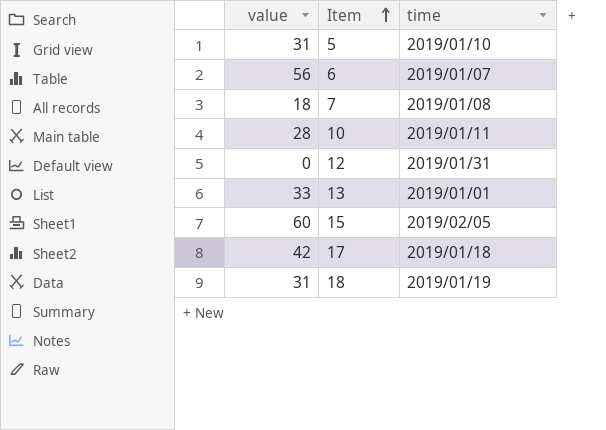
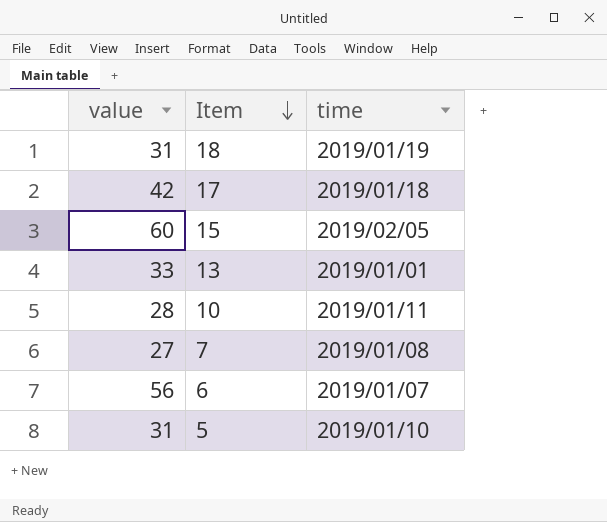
row order: Item ascending -> Item descending
row 12: 0 | 2019/01/31 -> none
7 | value: 18 -> 27

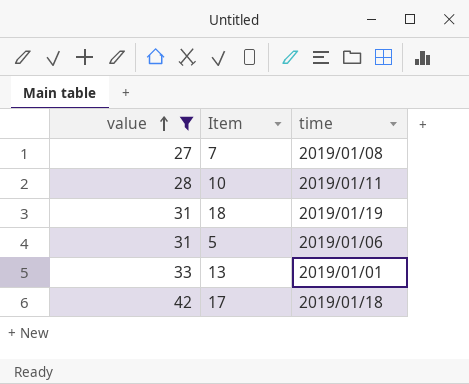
filter: none -> value <= 42
row order: Item descending -> value ascending
5 | time: 2019/01/10 -> 2019/01/06

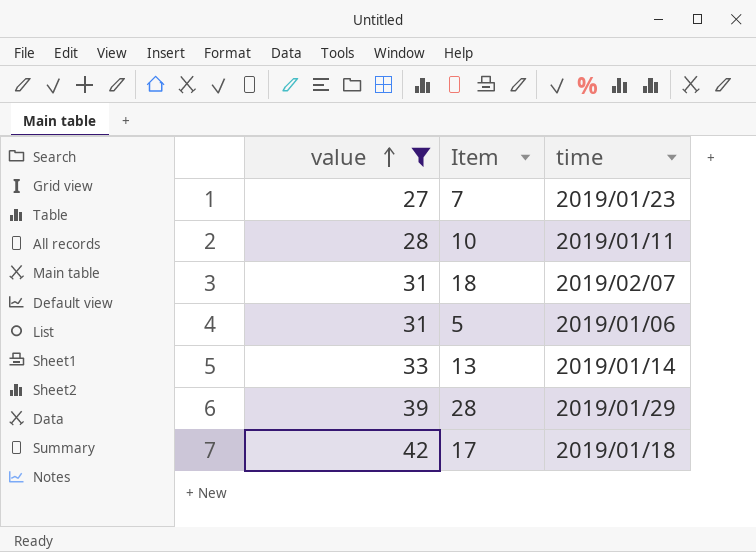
7 | time: 2019/01/08 -> 2019/01/23
18 | time: 2019/01/19 -> 2019/02/07
13 | time: 2019/01/01 -> 2019/01/14
row 28: none -> 39 | 2019/01/29

